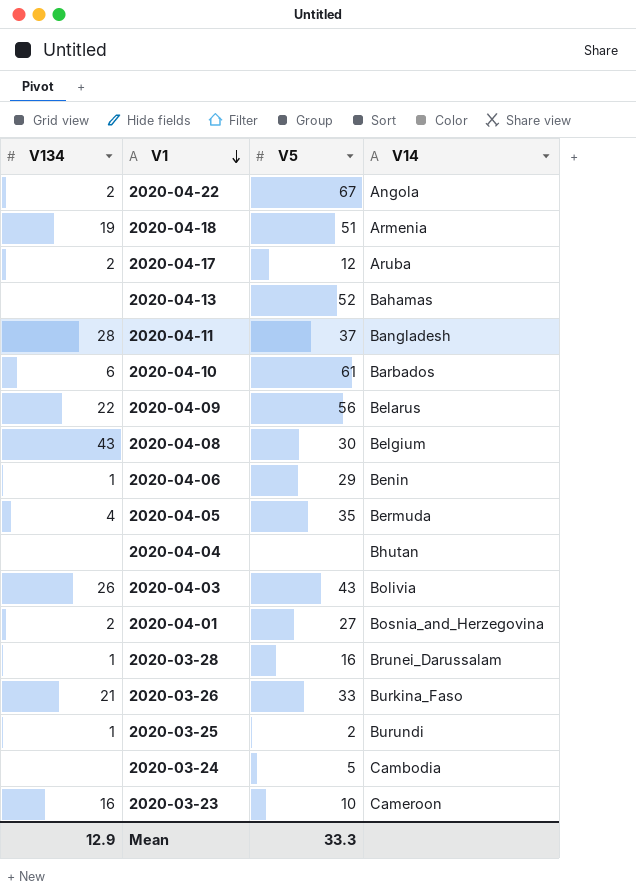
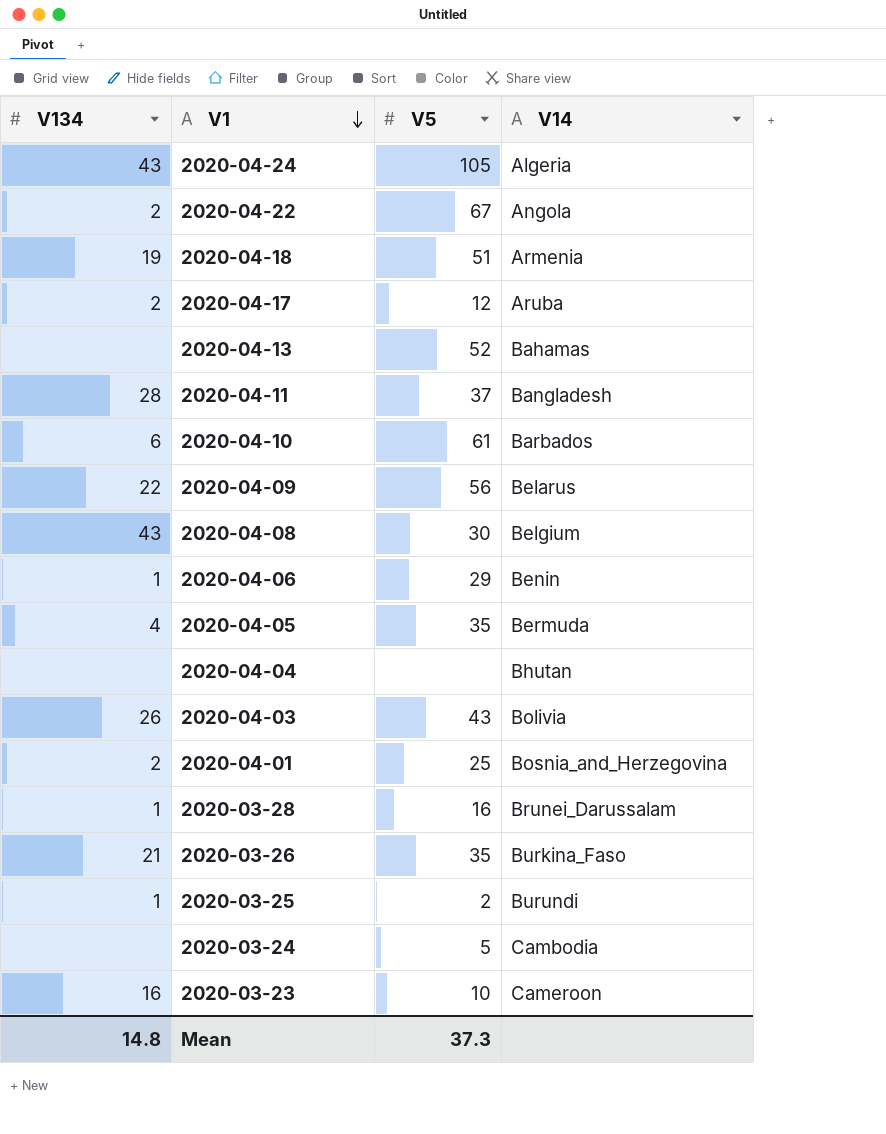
row 2020-04-24: none -> 43 | 105 | Algeria
2020-04-01 | V5: 27 -> 25
2020-03-26 | V5: 33 -> 35
Mean | V134: 12.9 -> 14.8
Mean | V5: 33.3 -> 37.3

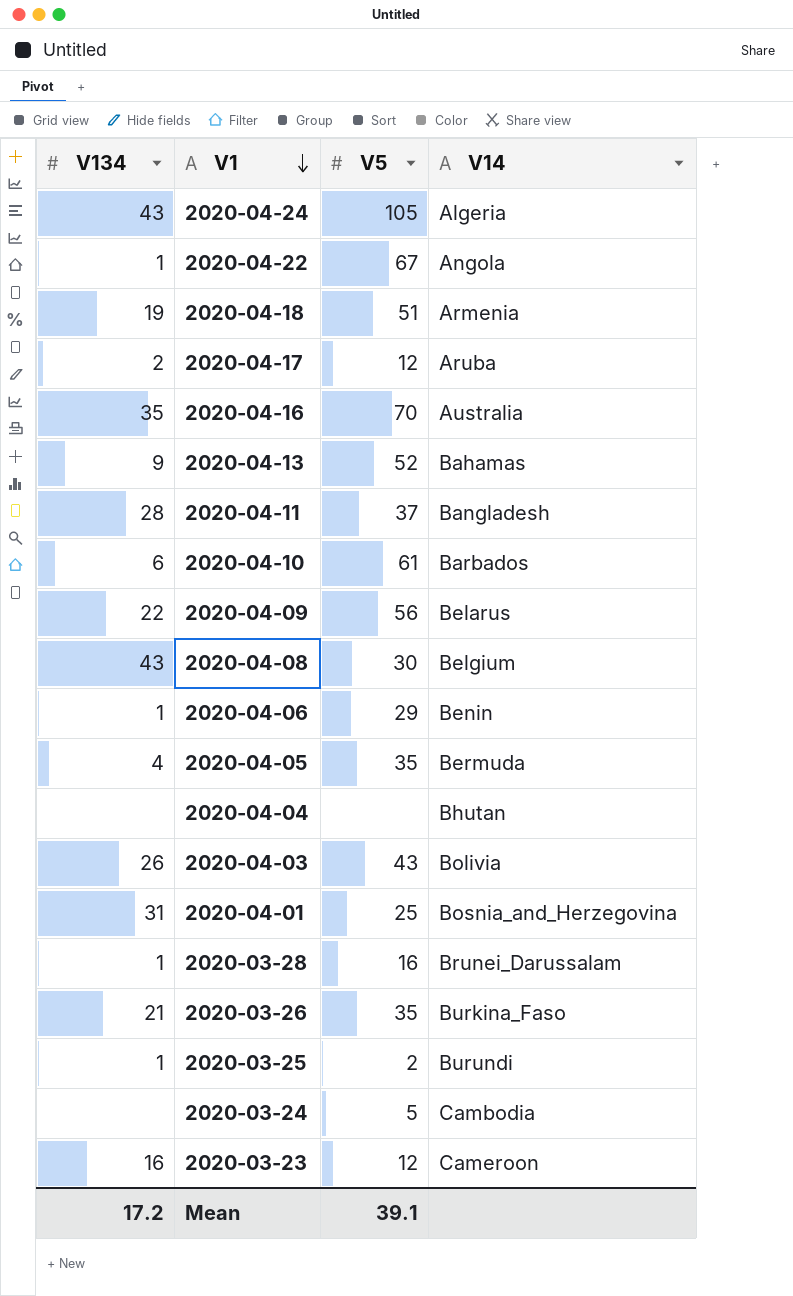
2020-04-22 | V134: 2 -> 1
row 2020-04-16: none -> 35 | 70 | Australia
2020-04-13 | V134: none -> 9
2020-04-01 | V134: 2 -> 31
2020-03-23 | V5: 10 -> 12
Mean | V134: 14.8 -> 17.2
Mean | V5: 37.3 -> 39.1

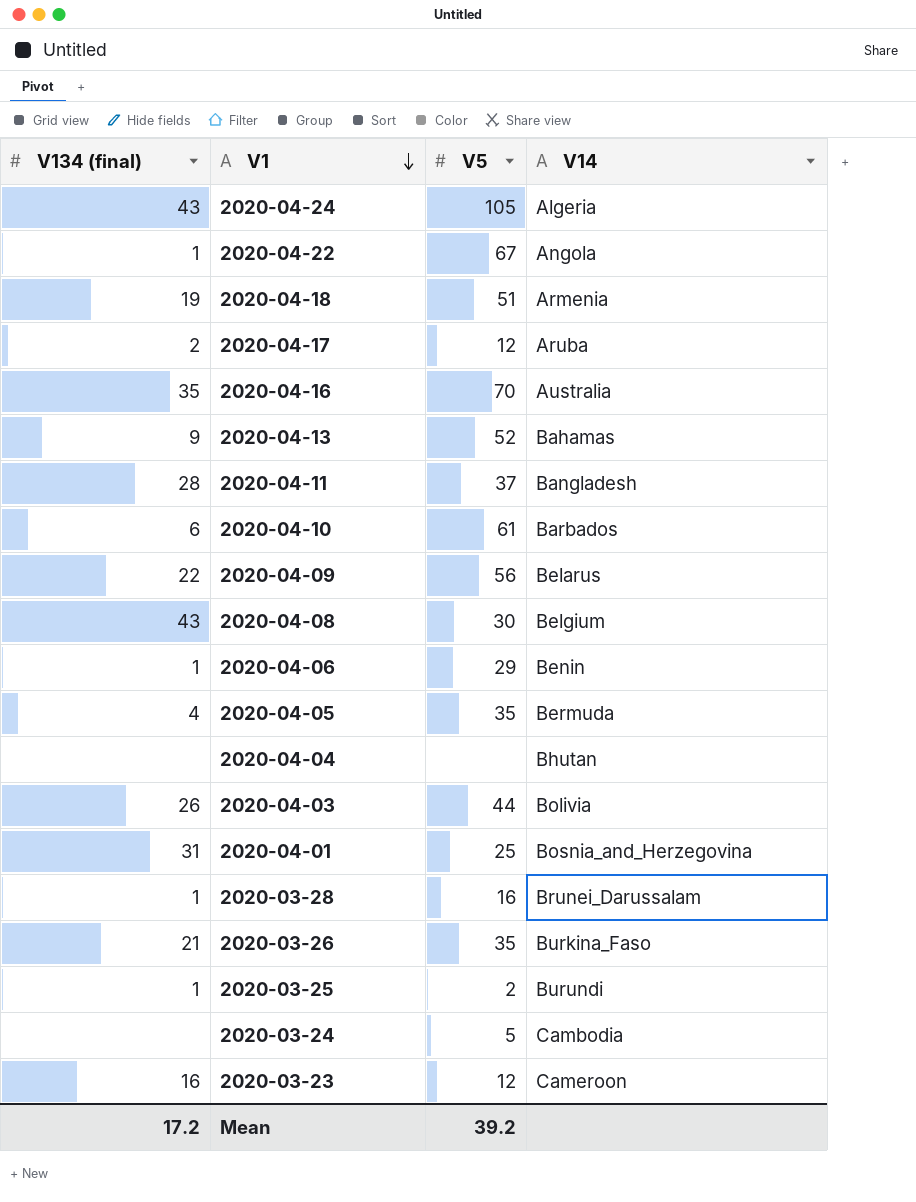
column name: V134 -> V134 (final)
2020-04-03 | V5: 43 -> 44
Mean | V5: 39.1 -> 39.2

